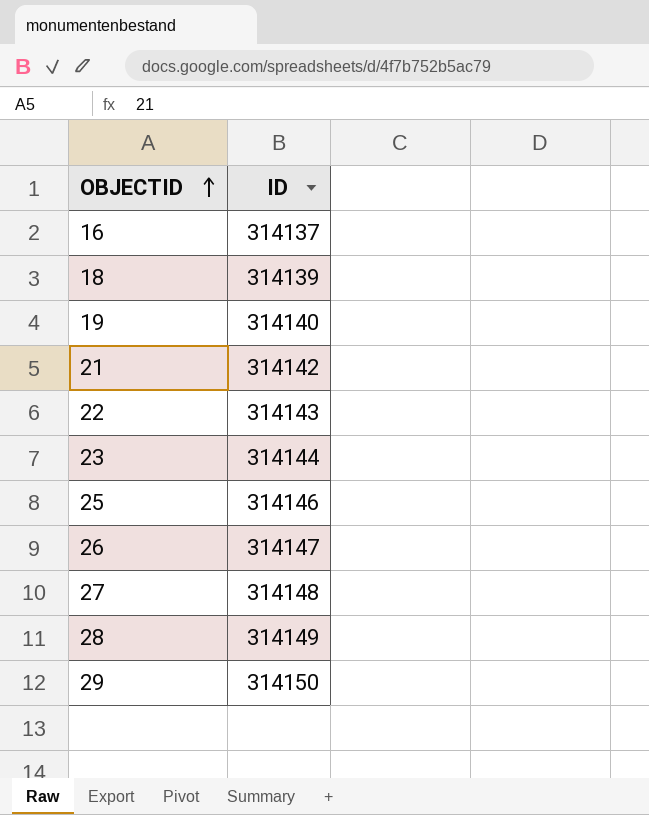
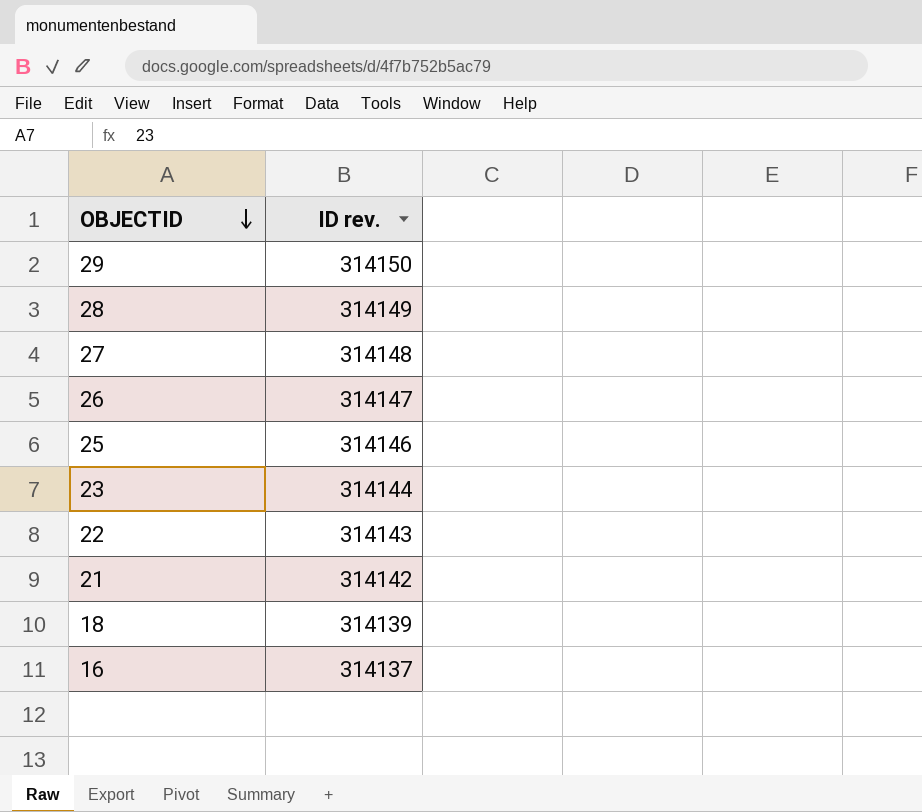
row order: OBJECTID ascending -> OBJECTID descending
column name: ID -> ID rev.
row 19: 314140 -> none

